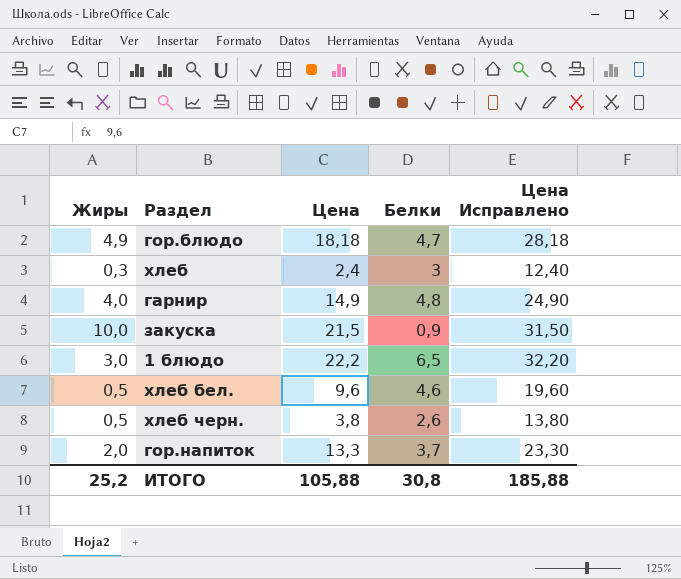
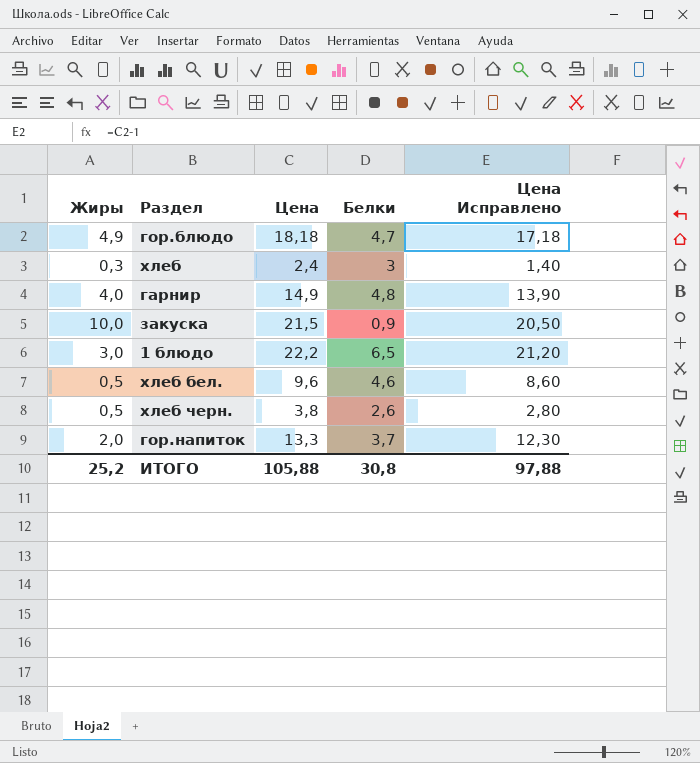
column Цена Исправлено | formula: [Цена] + 10 -> [Цена] - 1
ИТОГО | Цена Исправлено: 185,88 -> 97,88

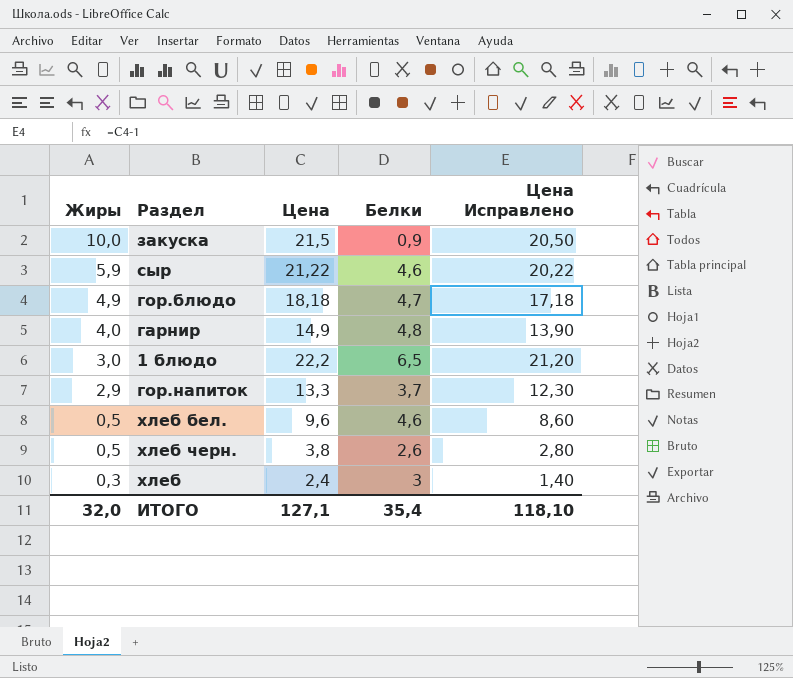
row order: none -> Жиры descending
row сыр: none -> 5,9 | 21,22 | 4,6 | 20,22
гор.напиток | Жиры: 2,0 -> 2,9
ИТОГО | Жиры: 25,2 -> 32,0
ИТОГО | Цена: 105,88 -> 127,1
ИТОГО | Белки: 30,8 -> 35,4
ИТОГО | Цена Исправлено: 97,88 -> 118,10

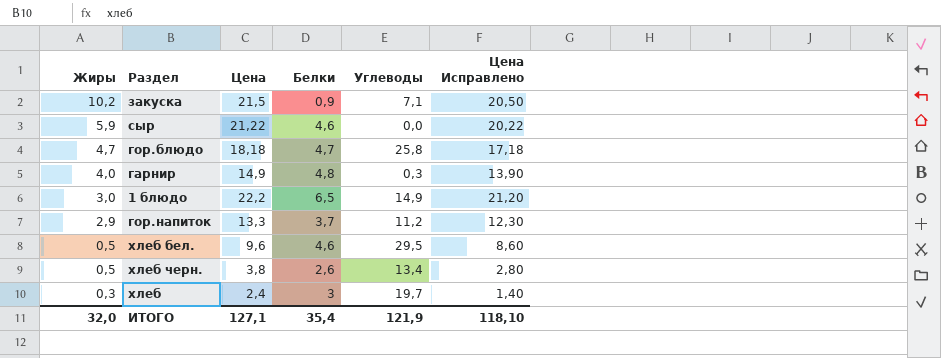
column Углеводы | position: none -> 5
закуска | Жиры: 10,0 -> 10,2
гор.блюдо | Жиры: 4,9 -> 4,7

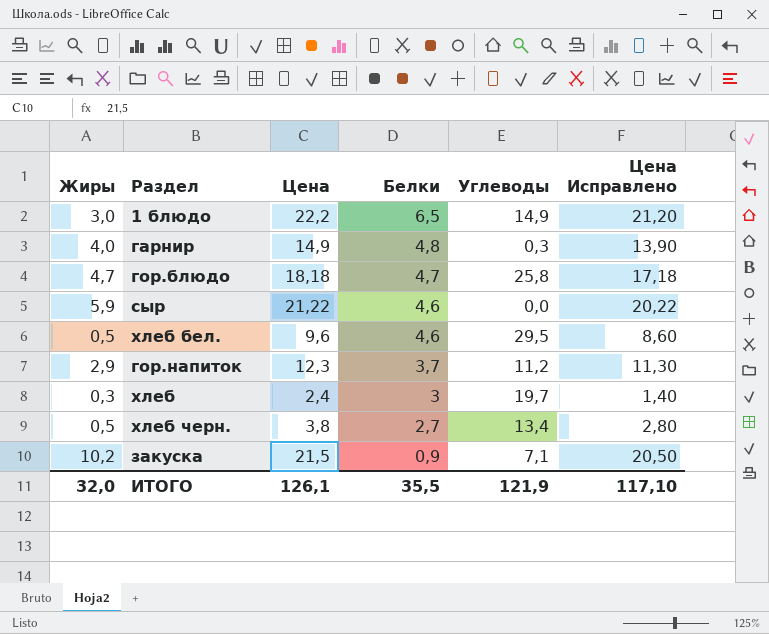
row order: Жиры descending -> Белки descending
гор.напиток | Цена: 13,3 -> 12,3
гор.напиток | Цена Исправлено: 12,30 -> 11,30
хлеб черн. | Белки: 2,6 -> 2,7
ИТОГО | Цена: 127,1 -> 126,1
ИТОГО | Белки: 35,4 -> 35,5
ИТОГО | Цена Исправлено: 118,10 -> 117,10

